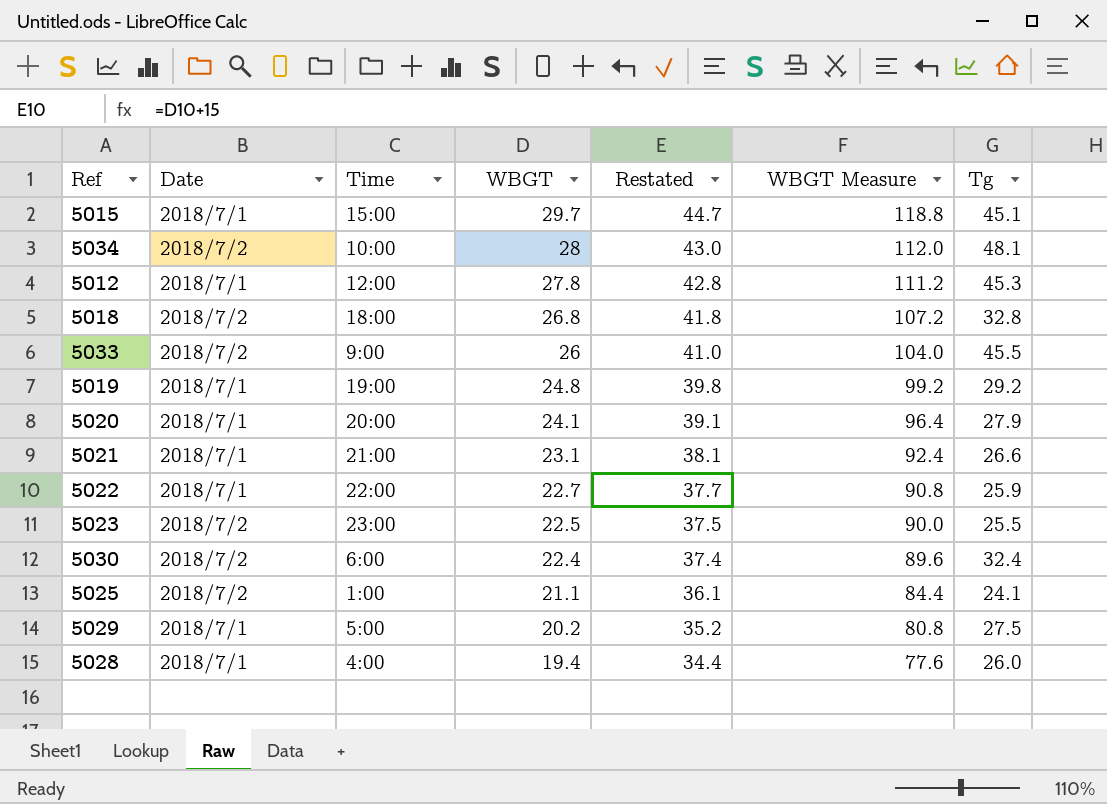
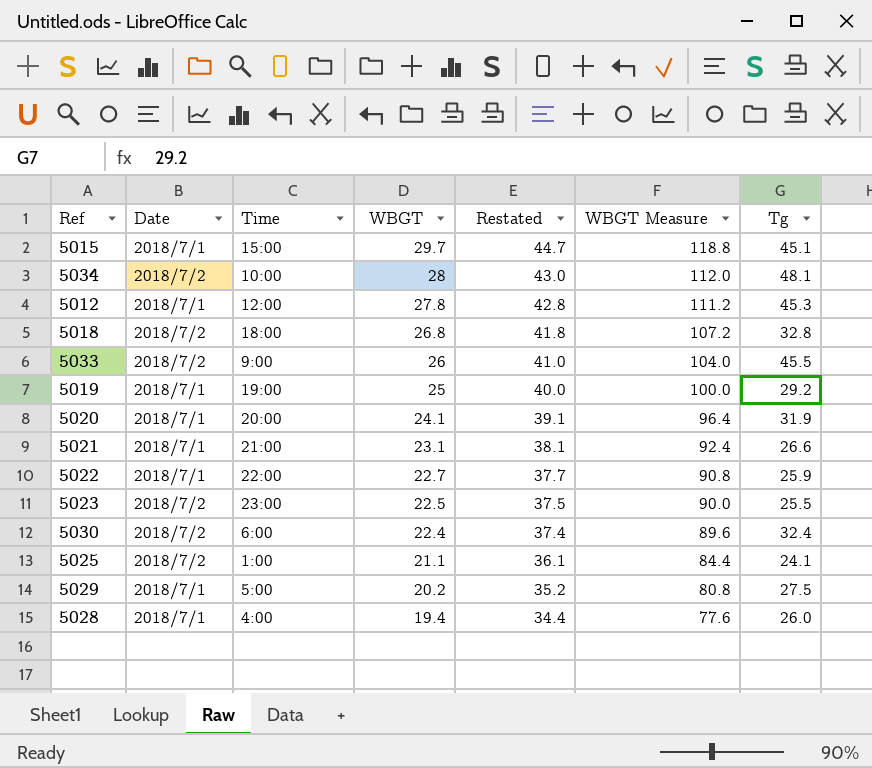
5019 | WBGT: 24.8 -> 25
5019 | Restated: 39.8 -> 40.0
5019 | WBGT Measure: 99.2 -> 100.0
5020 | Tg: 27.9 -> 31.9

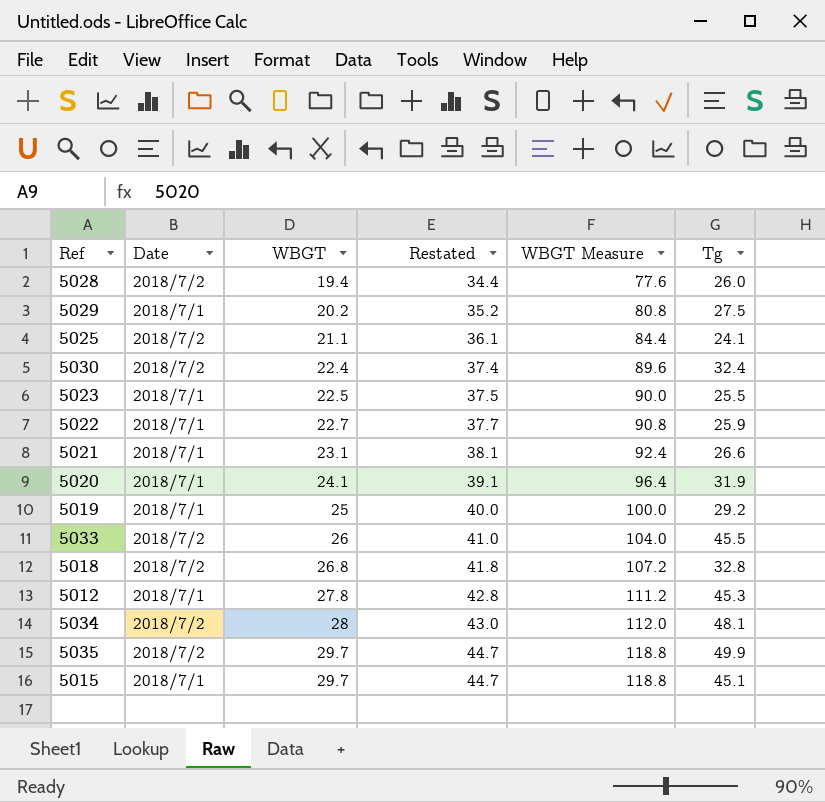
row order: WBGT descending -> WBGT ascending
column Time | position: 3 -> none
5028 | Date: 2018/7/1 -> 2018/7/2
5023 | Date: 2018/7/2 -> 2018/7/1
row 5035: none -> 2018/7/2 | 29.7 | 44.7 | 118.8 | 49.9

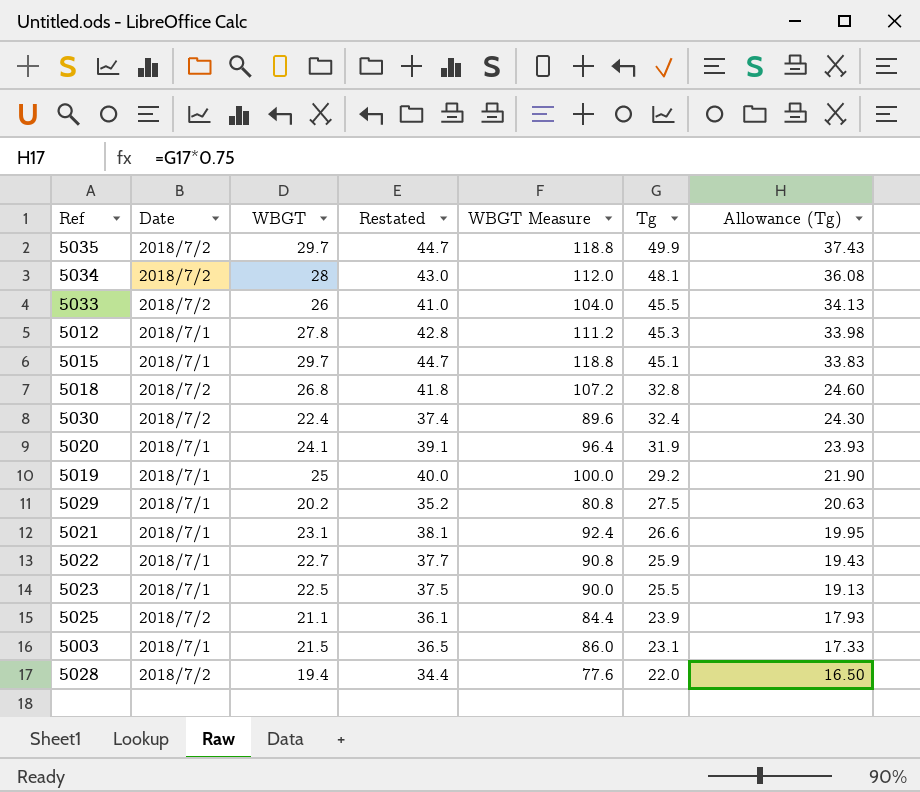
row order: WBGT ascending -> Tg descending
column Allowance (Tg) | formula: none -> [Tg] * 0.75
5025 | Tg: 24.1 -> 23.9
row 5003: none -> 2018/7/1 | 21.5 | 36.5 | 86.0 | 23.1 | 17.33
5028 | Tg: 26.0 -> 22.0

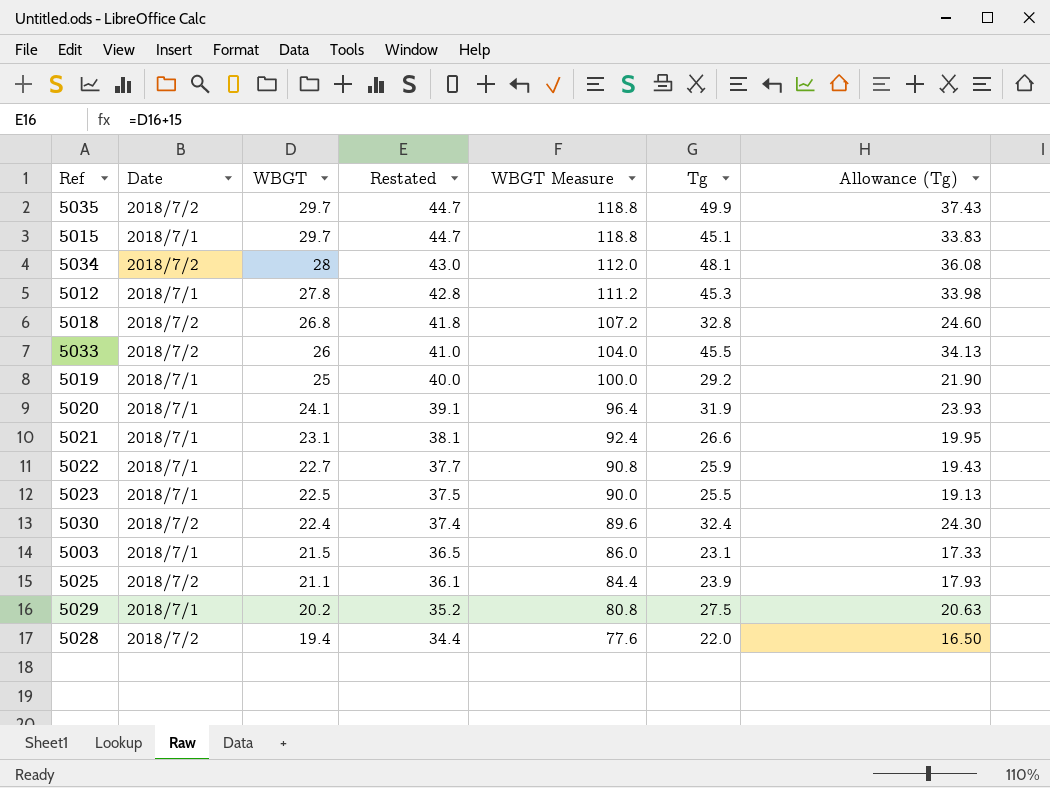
row order: Tg descending -> WBGT descending

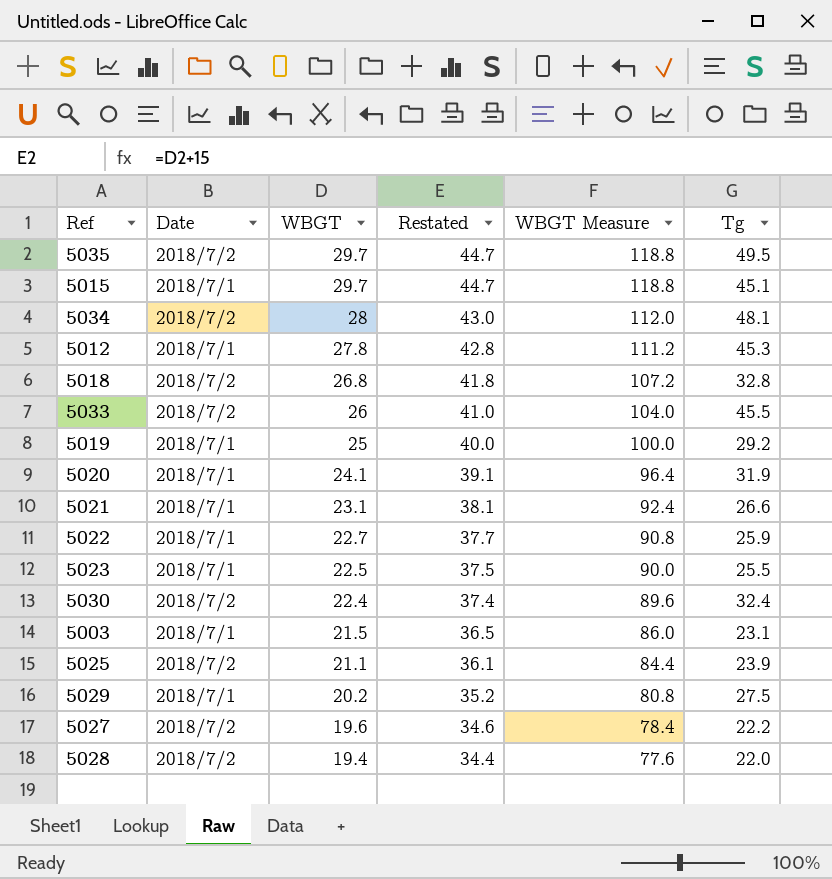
column Allowance (Tg) | formula: [Tg] * 0.75 -> none
5035 | Tg: 49.9 -> 49.5
row 5027: none -> 2018/7/2 | 19.6 | 34.6 | 78.4 | 22.2

